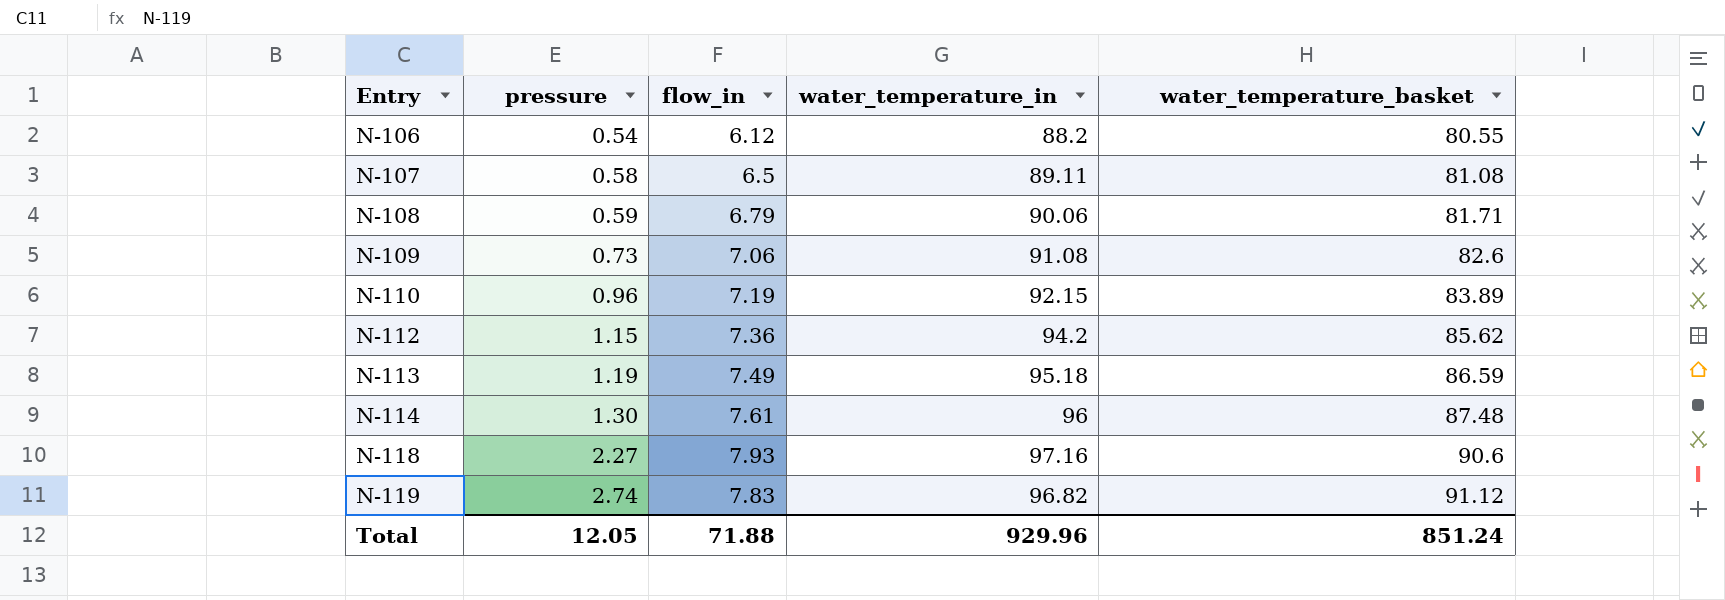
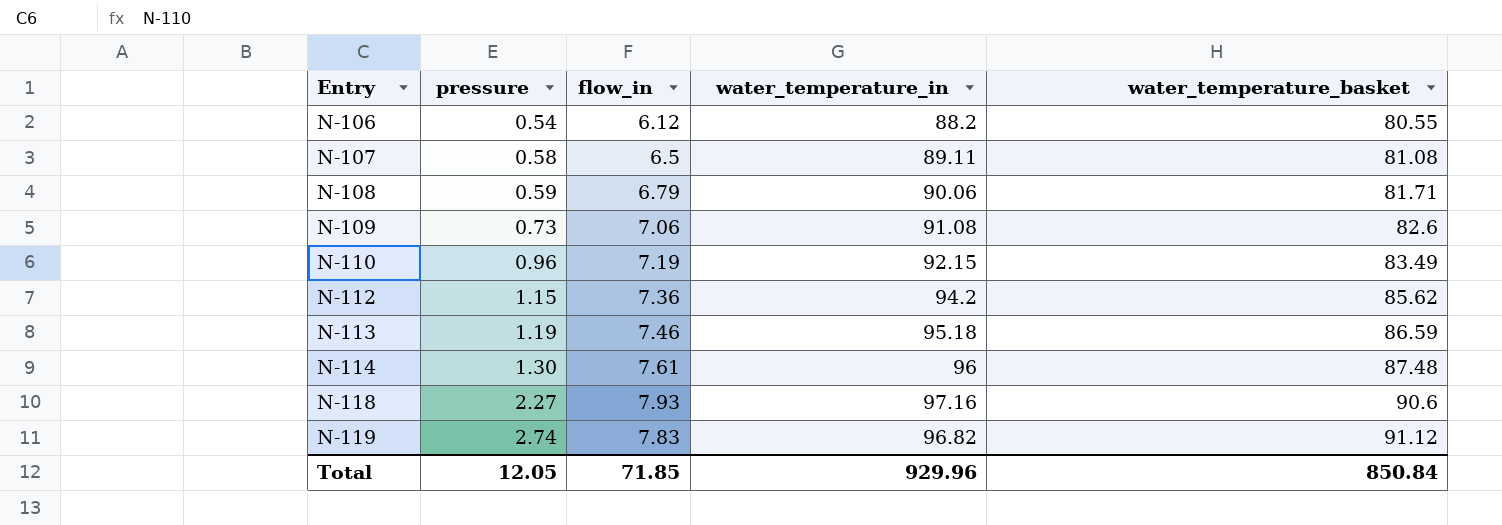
N-110 | water_temperature_basket: 83.89 -> 83.49
N-113 | flow_in: 7.49 -> 7.46
Total | flow_in: 71.88 -> 71.85
Total | water_temperature_basket: 851.24 -> 850.84

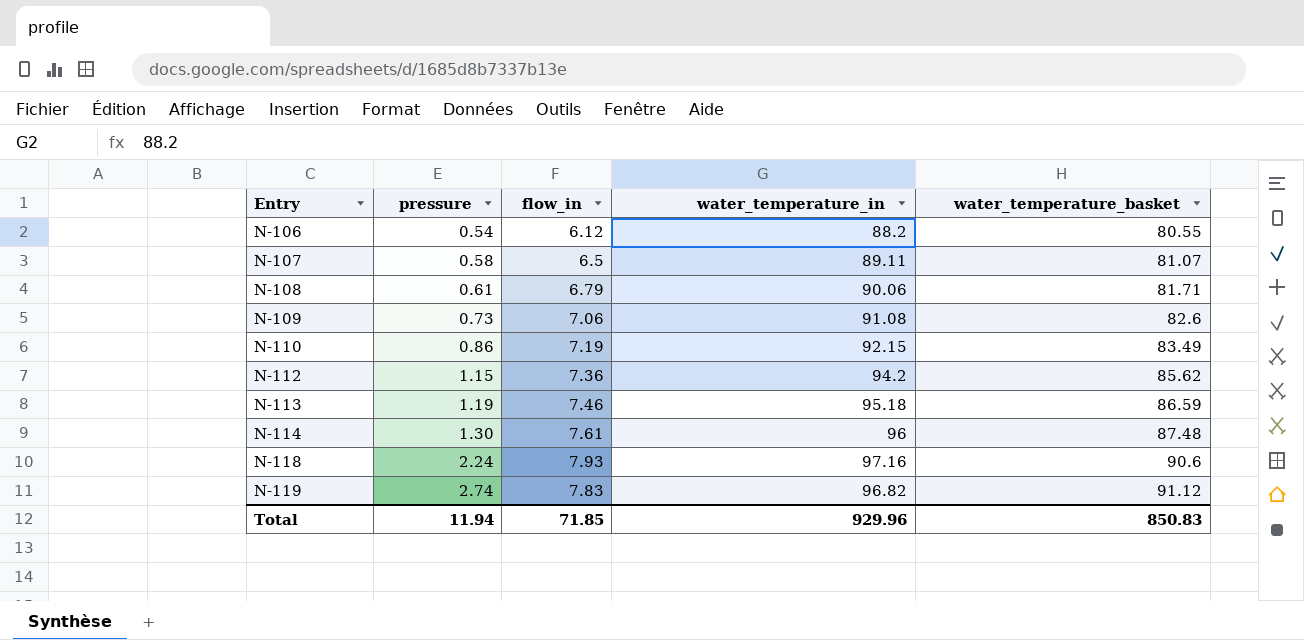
N-107 | water_temperature_basket: 81.08 -> 81.07
N-108 | pressure: 0.59 -> 0.61
N-110 | pressure: 0.96 -> 0.86
N-118 | pressure: 2.27 -> 2.24
Total | pressure: 12.05 -> 11.94
Total | water_temperature_basket: 850.84 -> 850.83

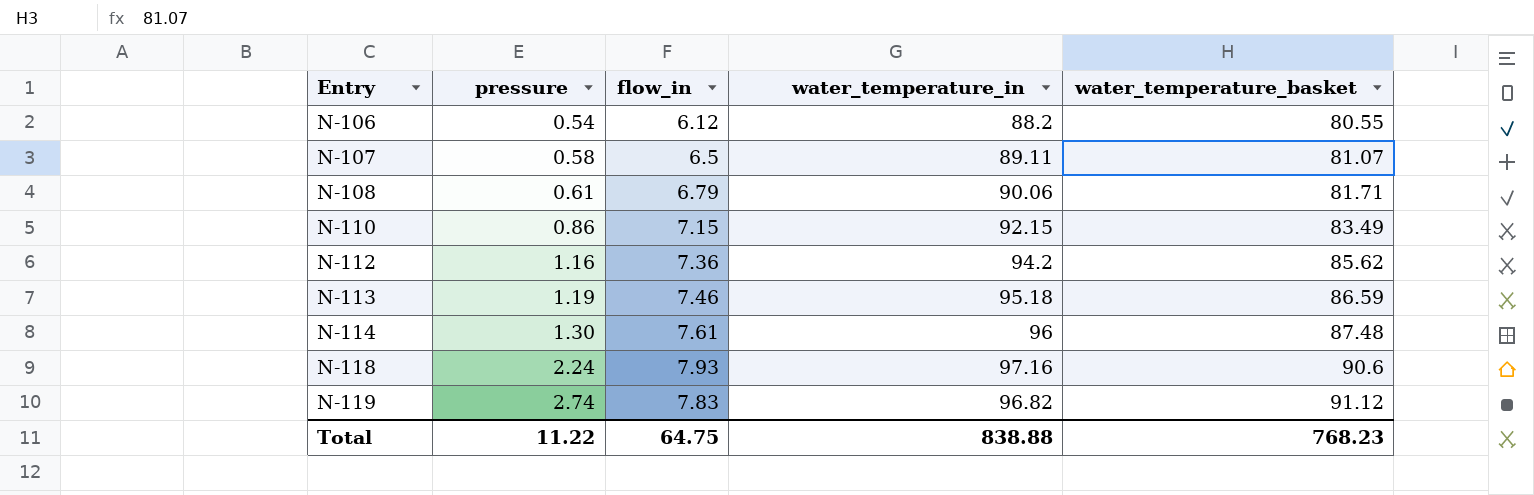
row N-109: 0.73 | 7.06 | 91.08 | 82.6 -> none
N-110 | flow_in: 7.19 -> 7.15
N-112 | pressure: 1.15 -> 1.16
Total | pressure: 11.94 -> 11.22
Total | flow_in: 71.85 -> 64.75
Total | water_temperature_in: 929.96 -> 838.88
Total | water_temperature_basket: 850.83 -> 768.23

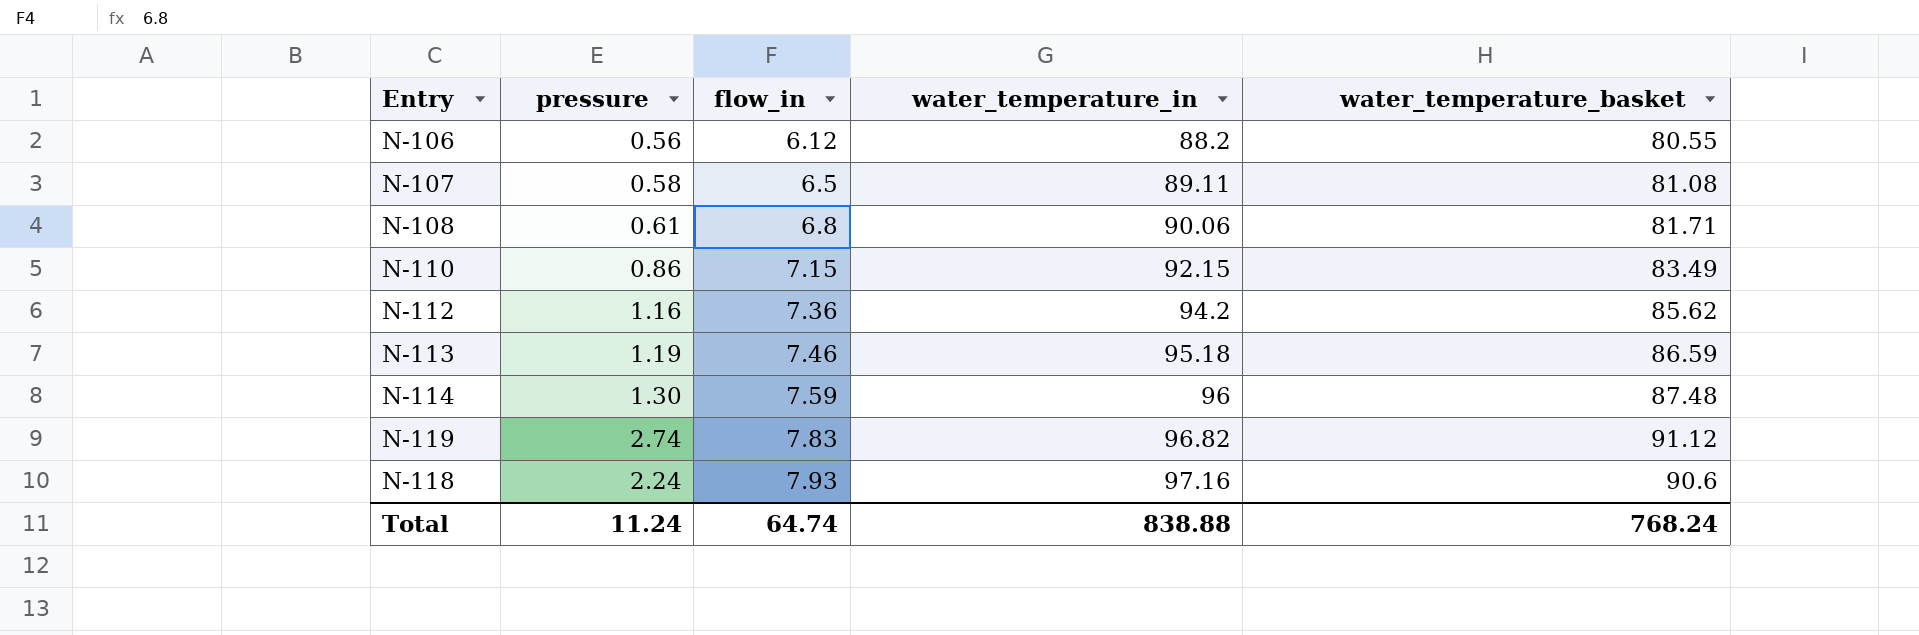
row order: Entry ascending -> flow_in ascending
N-106 | pressure: 0.54 -> 0.56
N-107 | water_temperature_basket: 81.07 -> 81.08
N-108 | flow_in: 6.79 -> 6.8
N-114 | flow_in: 7.61 -> 7.59
Total | pressure: 11.22 -> 11.24
Total | flow_in: 64.75 -> 64.74
Total | water_temperature_basket: 768.23 -> 768.24

